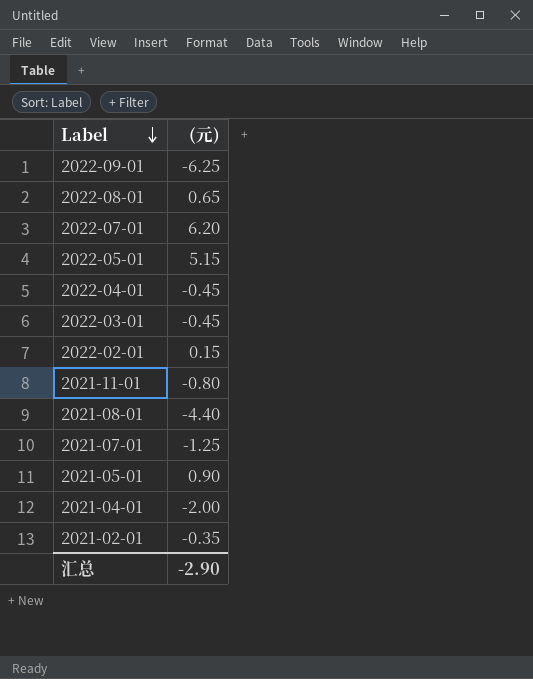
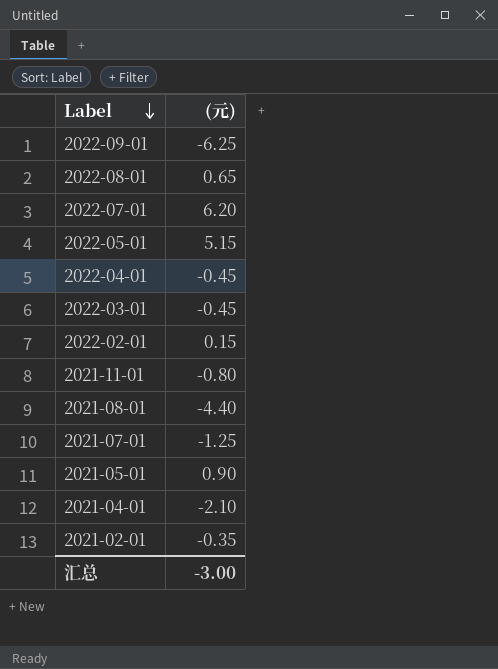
2021-04-01 | (元): -2.00 -> -2.10
汇总 | (元): -2.90 -> -3.00

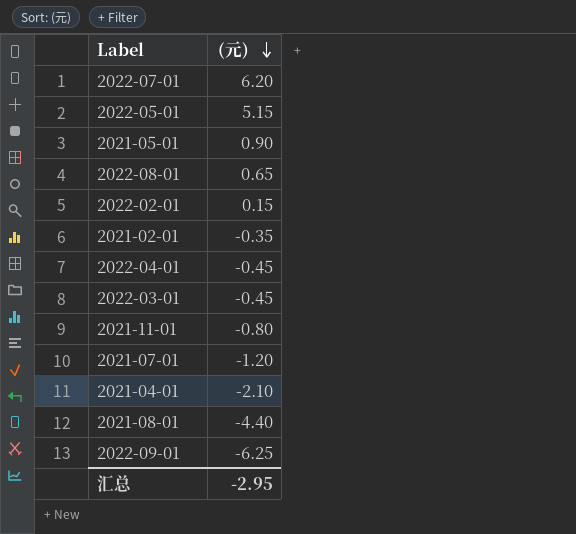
row order: Label descending -> (元) descending
2021-07-01 | (元): -1.25 -> -1.20
汇总 | (元): -3.00 -> -2.95

